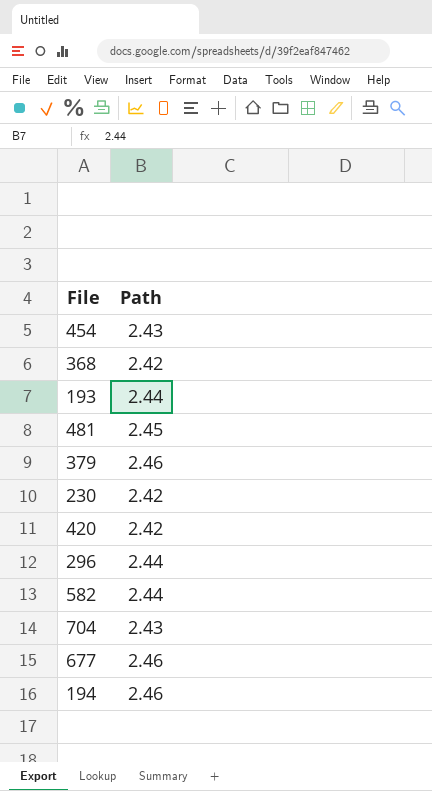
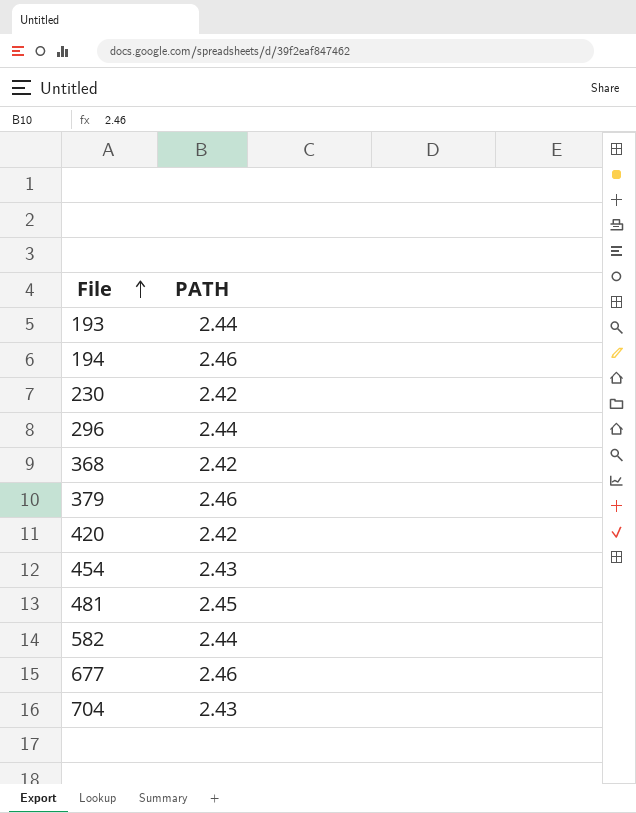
row order: none -> File ascending
column name: Path -> PATH

